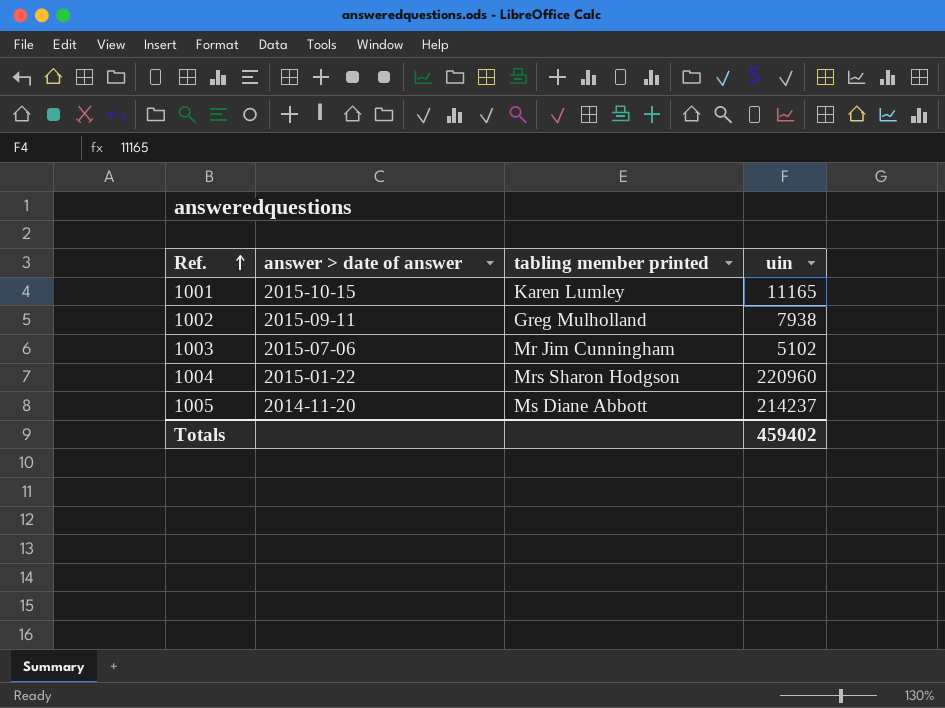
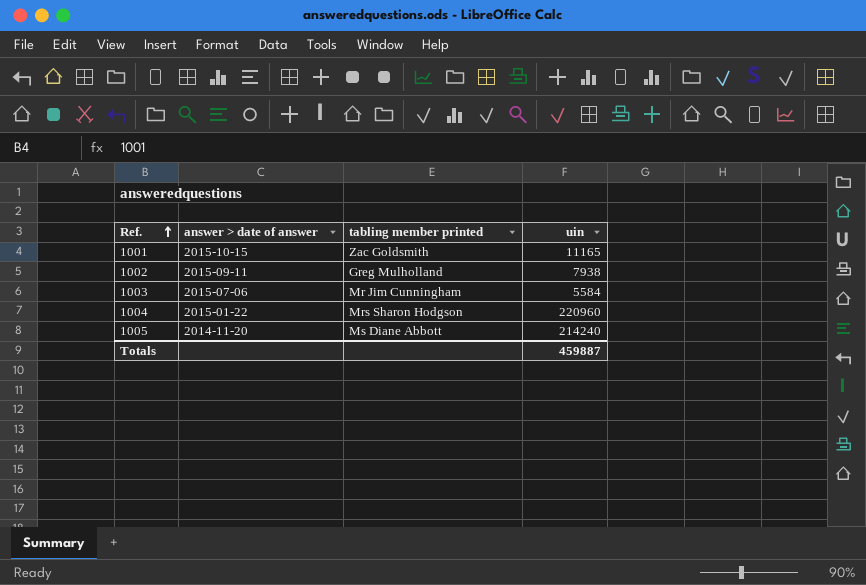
1001 | tabling member printed: Karen Lumley -> Zac Goldsmith
1003 | uin: 5102 -> 5584
1005 | uin: 214237 -> 214240
Totals | uin: 459402 -> 459887

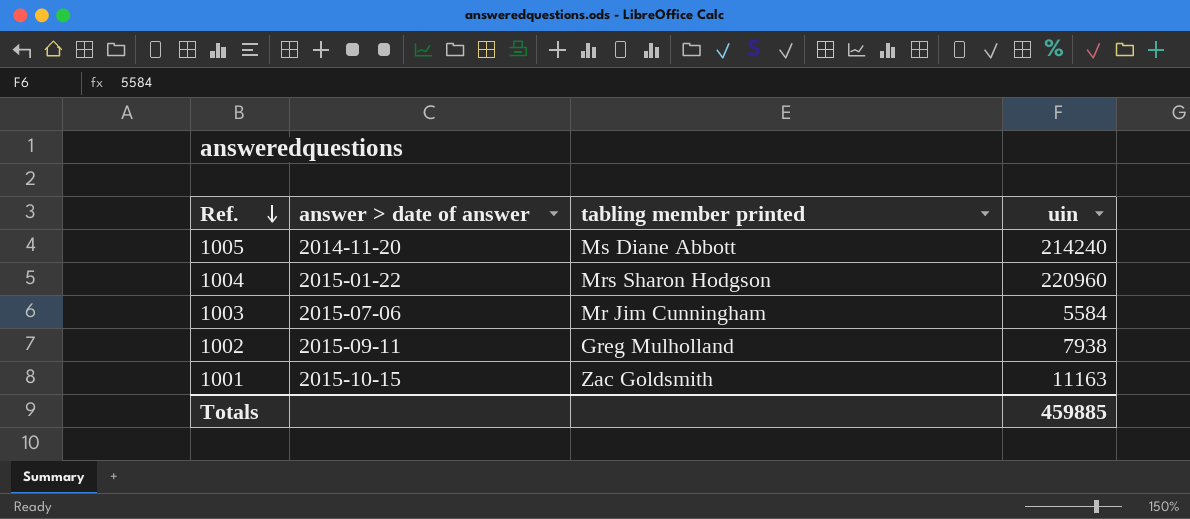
row order: Ref. ascending -> Ref. descending
1001 | uin: 11165 -> 11163
Totals | uin: 459887 -> 459885

